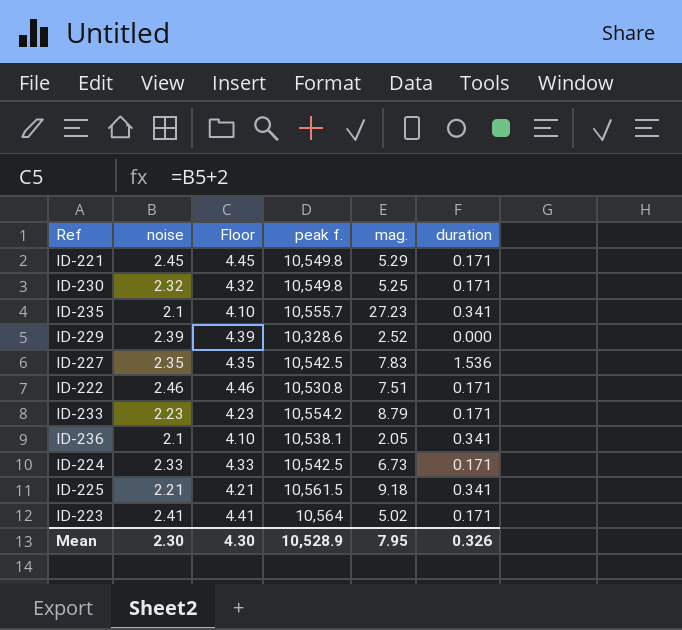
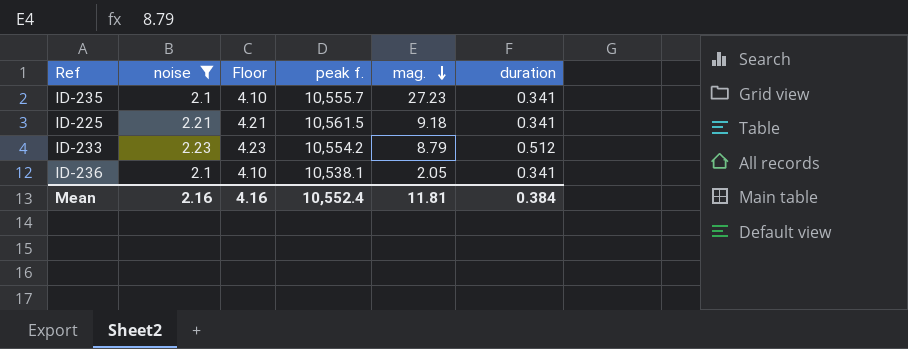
filter: none -> noise <= 2.23
row order: none -> mag. descending
ID-233 | duration: 0.171 -> 0.512
Mean | noise: 2.30 -> 2.16
Mean | Floor: 4.30 -> 4.16
Mean | peak f.: 10,528.9 -> 10,552.4
Mean | mag.: 7.95 -> 11.81
Mean | duration: 0.326 -> 0.384

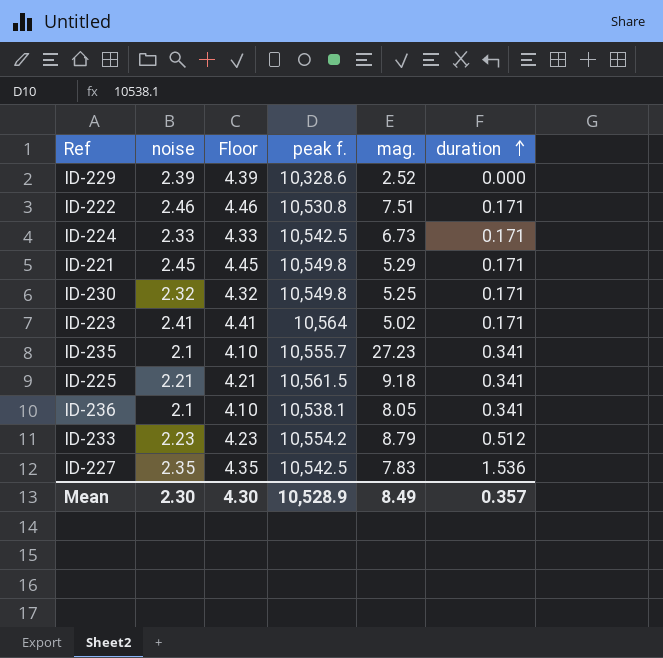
filter: noise <= 2.23 -> none
row order: mag. descending -> duration ascending
ID-236 | mag.: 2.05 -> 8.05
Mean | noise: 2.16 -> 2.30
Mean | Floor: 4.16 -> 4.30
Mean | peak f.: 10,552.4 -> 10,528.9
Mean | mag.: 11.81 -> 8.49
Mean | duration: 0.384 -> 0.357

